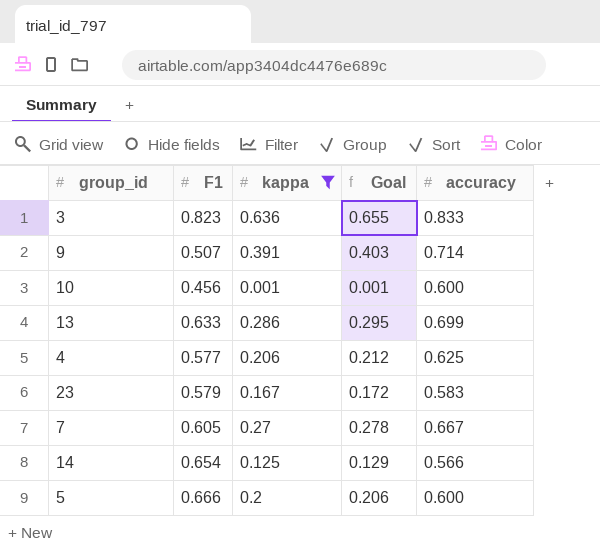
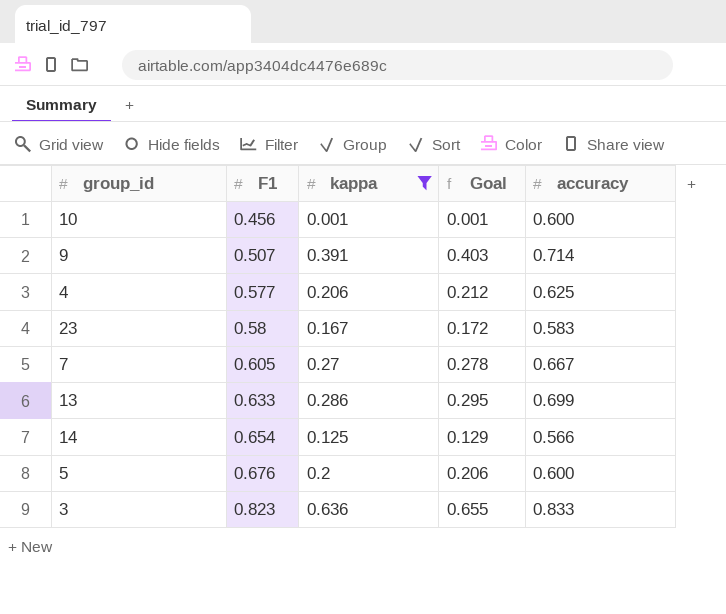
row order: none -> F1 ascending
23 | F1: 0.579 -> 0.58
5 | F1: 0.666 -> 0.676

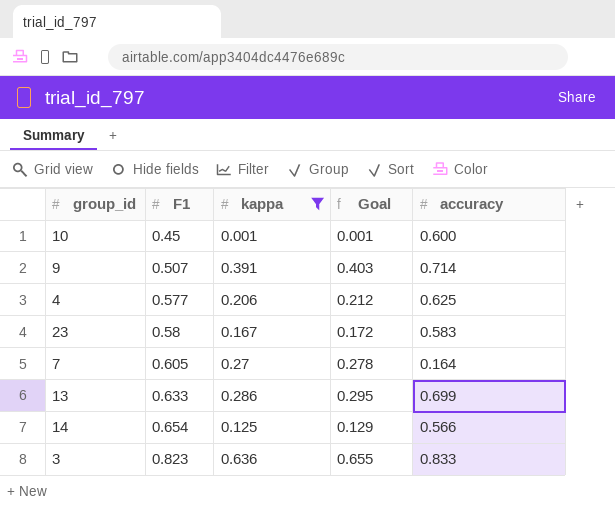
row 5: 0.676 | 0.2 | 0.206 | 0.600 -> none
10 | F1: 0.456 -> 0.45
7 | accuracy: 0.667 -> 0.164

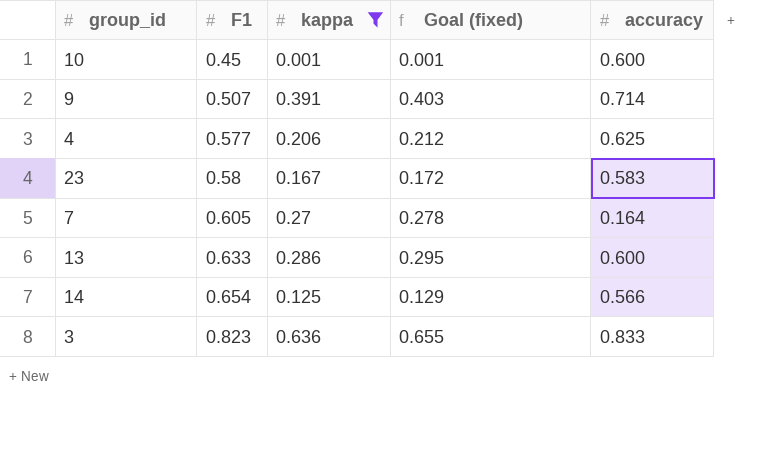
column name: Goal -> Goal (fixed)
13 | accuracy: 0.699 -> 0.600

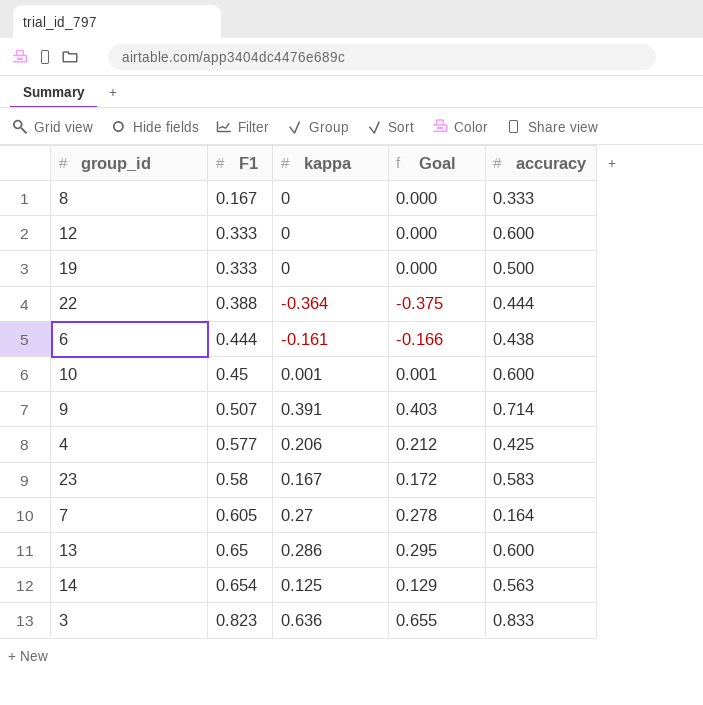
filter: kappa >= 0.001 -> none
column name: Goal (fixed) -> Goal
4 | accuracy: 0.625 -> 0.425
13 | F1: 0.633 -> 0.65
14 | accuracy: 0.566 -> 0.563

